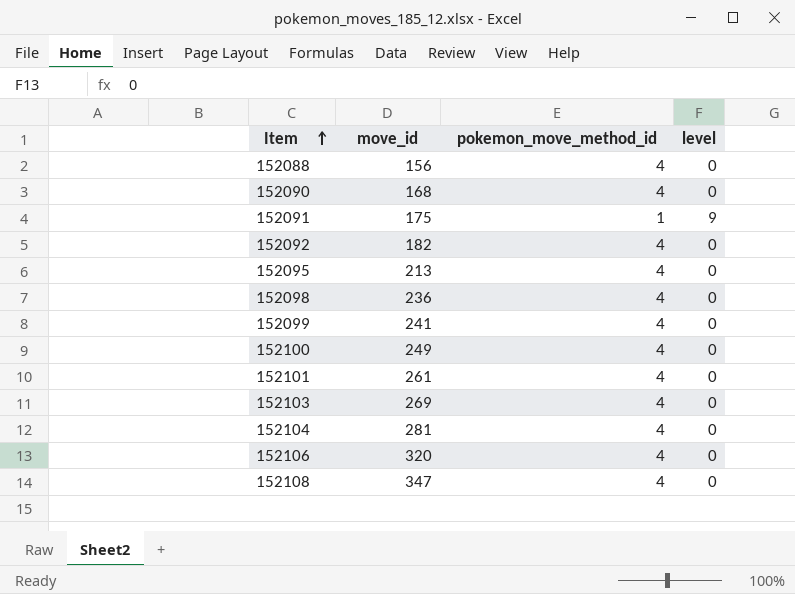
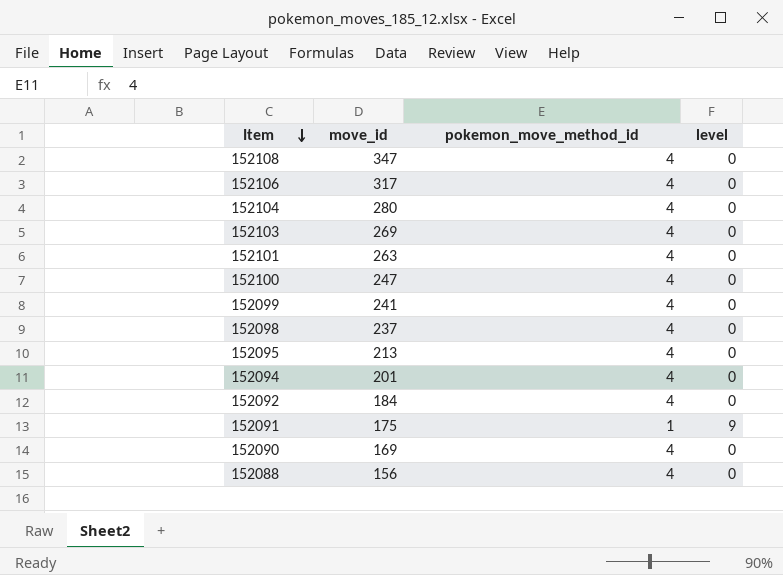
row order: Item ascending -> Item descending
152106 | move_id: 320 -> 317
152104 | move_id: 281 -> 280
152101 | move_id: 261 -> 263
152100 | move_id: 249 -> 247
152098 | move_id: 236 -> 237
row 152094: none -> 201 | 4 | 0
152092 | move_id: 182 -> 184
152090 | move_id: 168 -> 169

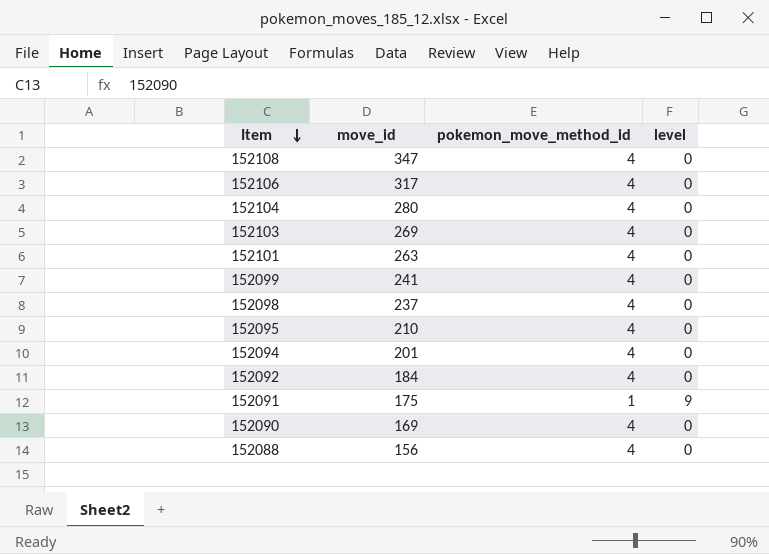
row 152100: 247 | 4 | 0 -> none
152095 | move_id: 213 -> 210

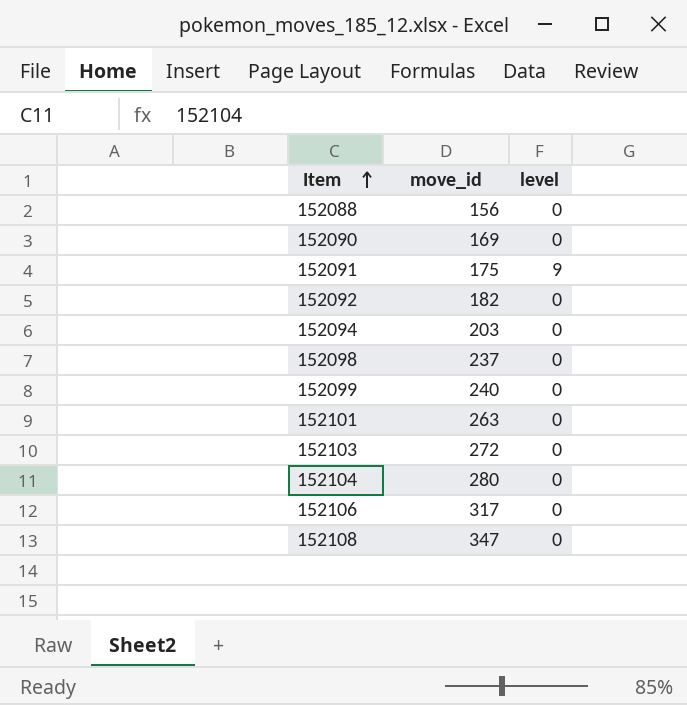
row order: Item descending -> Item ascending
column pokemon_move_method_id | position: 3 -> none
row 152095: 210 | 4 | 0 -> none
152092 | move_id: 184 -> 182
152094 | move_id: 201 -> 203
152099 | move_id: 241 -> 240
152103 | move_id: 269 -> 272

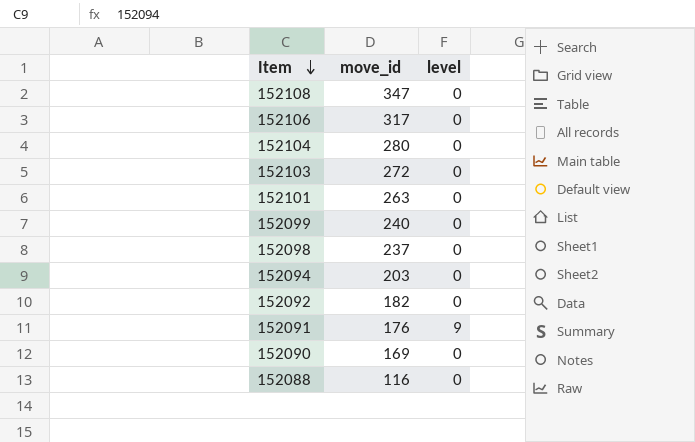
row order: Item ascending -> Item descending
152091 | move_id: 175 -> 176
152088 | move_id: 156 -> 116

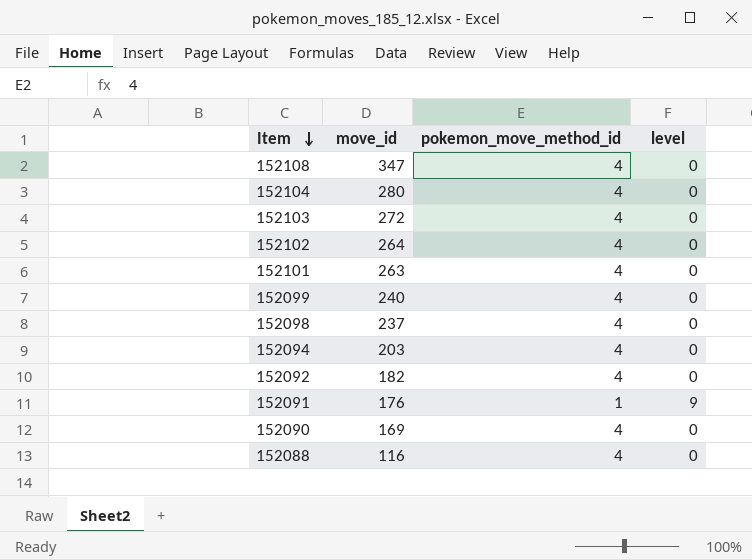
column pokemon_move_method_id | position: none -> 3
row 152106: 317 | 0 -> none
row 152102: none -> 264 | 4 | 0

